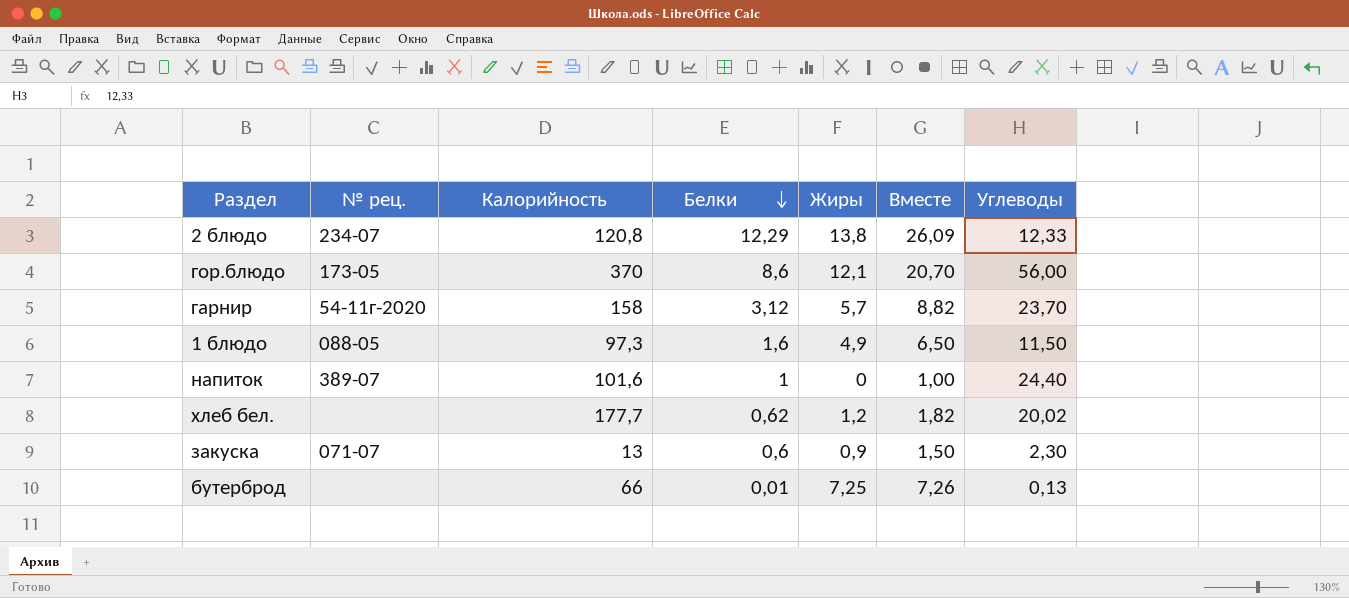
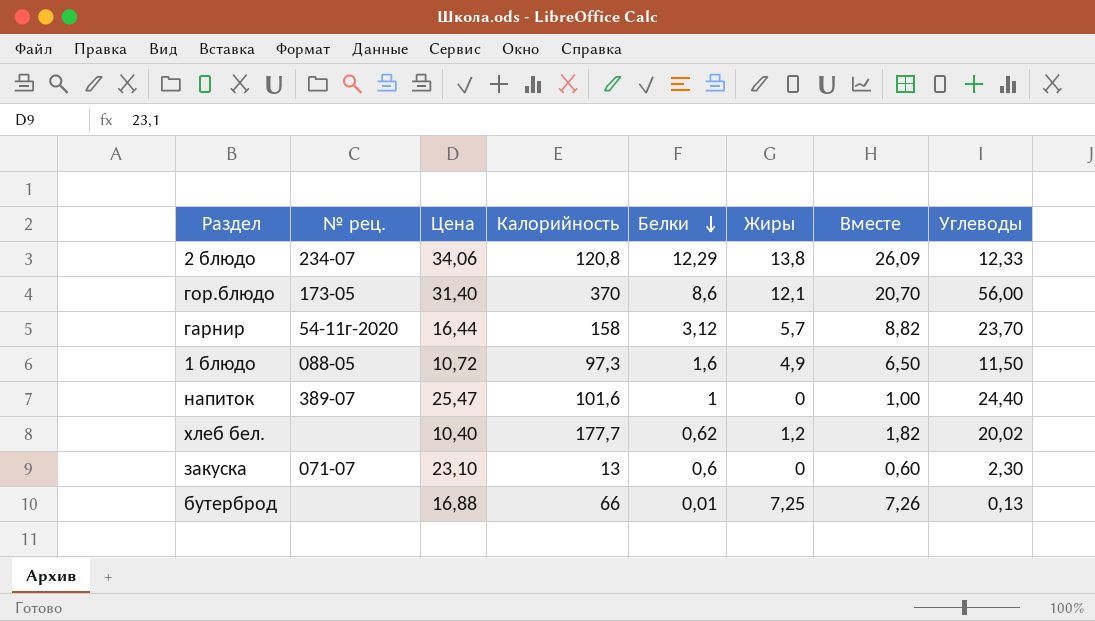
column Цена | position: none -> 3
закуска | Жиры: 0,9 -> 0
закуска | Вместе: 1,50 -> 0,60

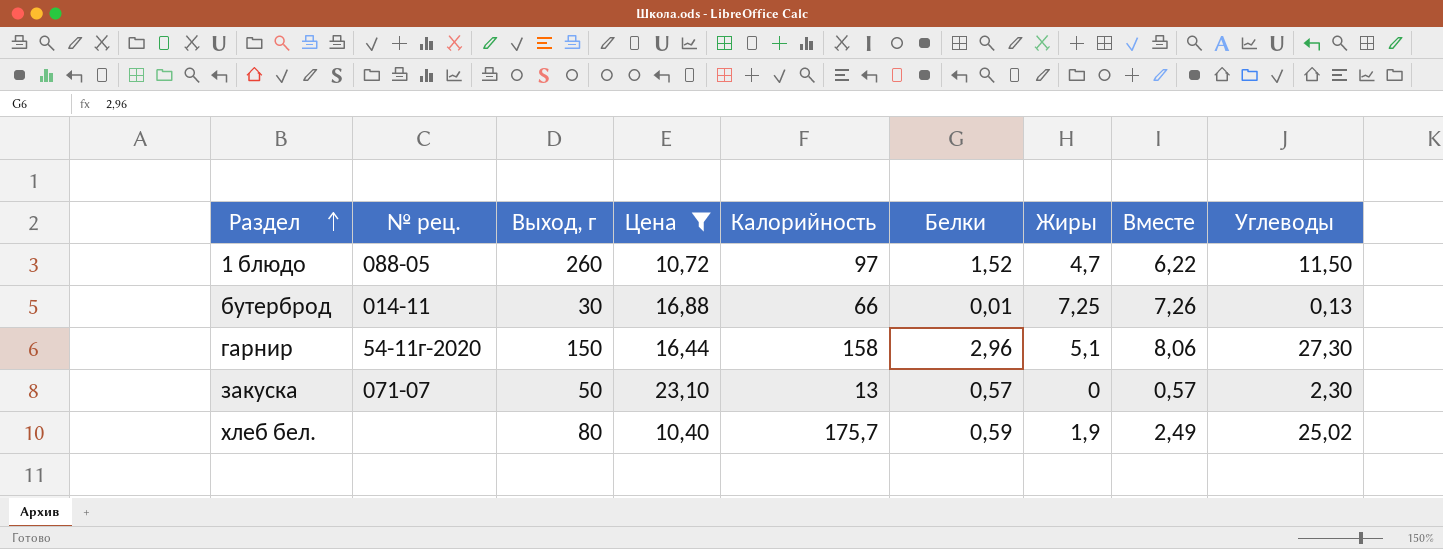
filter: none -> Цена <= 23,10
row order: Белки descending -> Раздел ascending
column Выход, г | position: none -> 3
1 блюдо | Калорийность: 97,3 -> 97
1 блюдо | Белки: 1,6 -> 1,52
1 блюдо | Жиры: 4,9 -> 4,7
1 блюдо | Вместе: 6,50 -> 6,22
бутерброд | № рец.: none -> 014-11
гарнир | Белки: 3,12 -> 2,96
гарнир | Жиры: 5,7 -> 5,1
гарнир | Вместе: 8,82 -> 8,06
гарнир | Углеводы: 23,70 -> 27,30
закуска | Белки: 0,6 -> 0,57
закуска | Вместе: 0,60 -> 0,57
хлеб бел. | Калорийность: 177,7 -> 175,7
хлеб бел. | Белки: 0,62 -> 0,59
хлеб бел. | Жиры: 1,2 -> 1,9
хлеб бел. | Вместе: 1,82 -> 2,49
хлеб бел. | Углеводы: 20,02 -> 25,02

